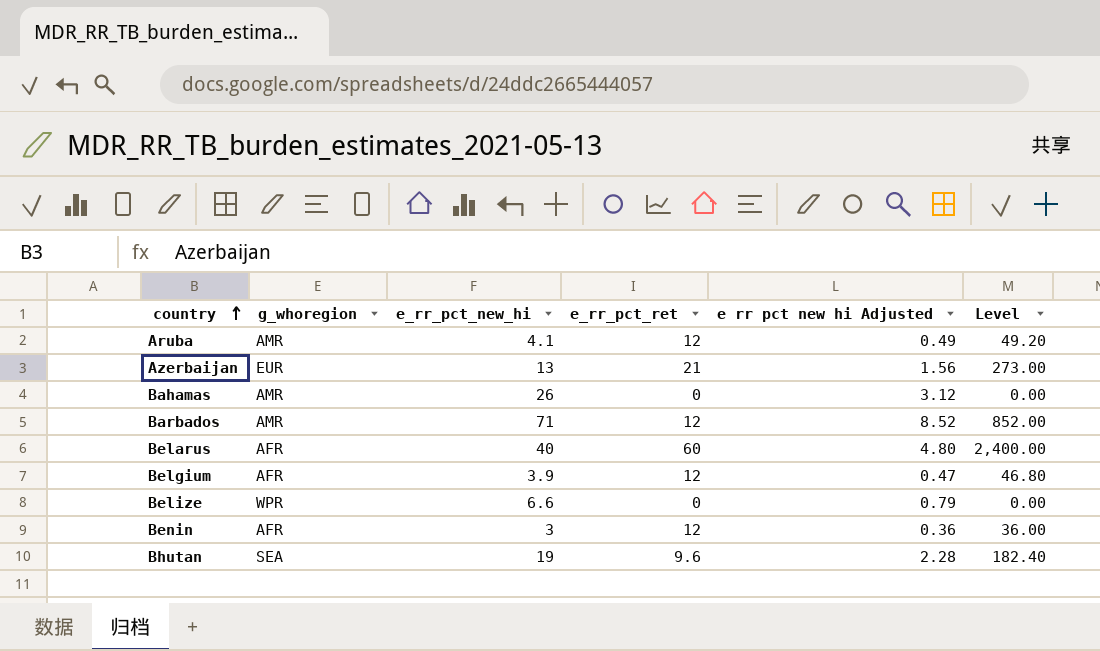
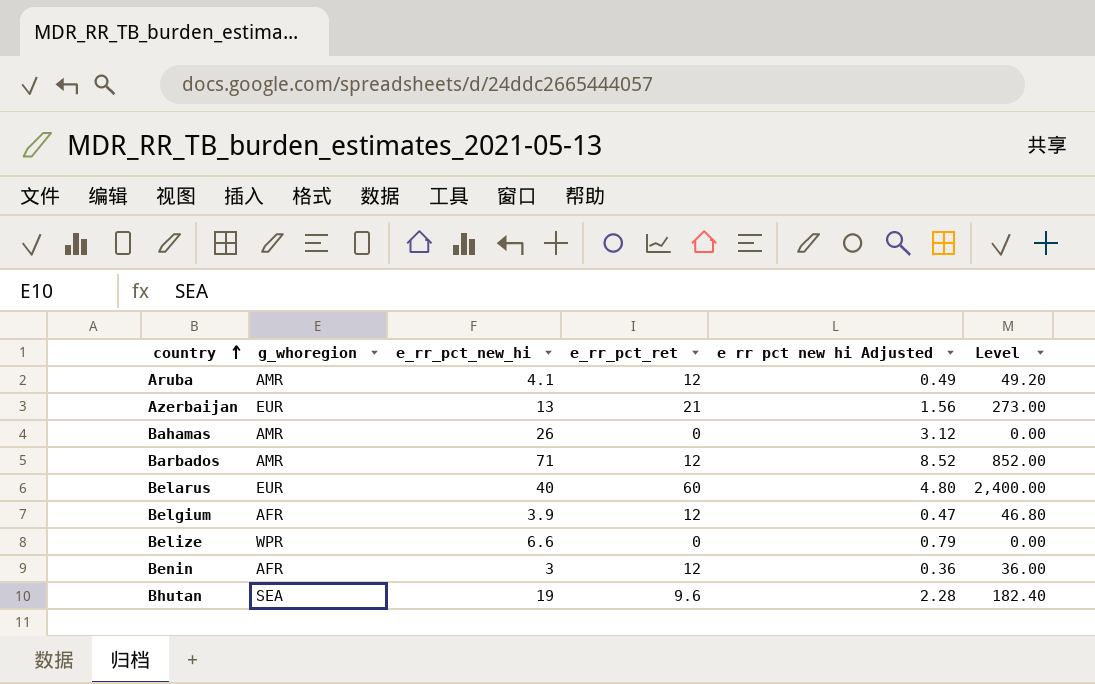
Belarus | g_whoregion: AFR -> EUR

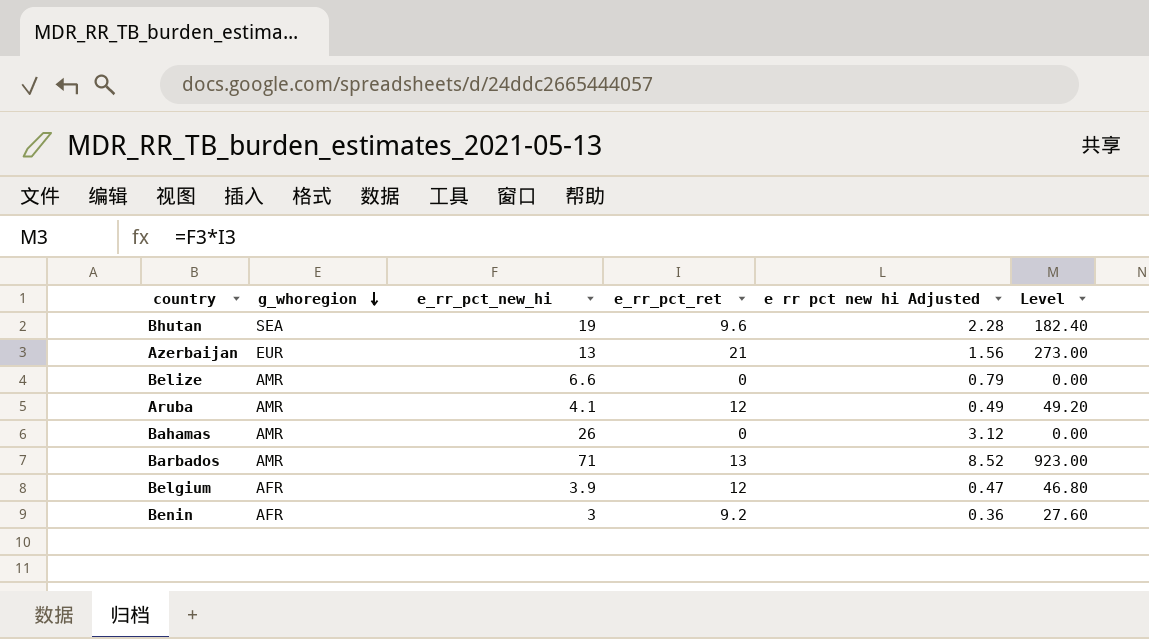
row order: country ascending -> g_whoregion descending
row Belarus: EUR | 40 | 60 | 4.80 | 2,400.00 -> none
Belize | g_whoregion: WPR -> AMR
Barbados | e_rr_pct_ret: 12 -> 13
Barbados | Level: 852.00 -> 923.00
Benin | e_rr_pct_ret: 12 -> 9.2
Benin | Level: 36.00 -> 27.60

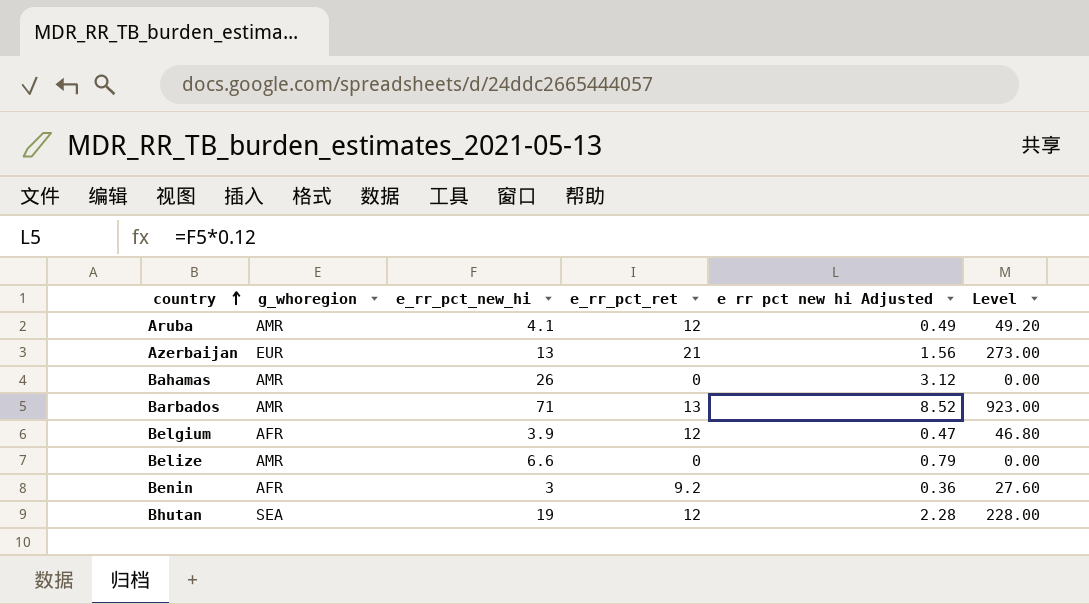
row order: g_whoregion descending -> country ascending
Bhutan | e_rr_pct_ret: 9.6 -> 12
Bhutan | Level: 182.40 -> 228.00

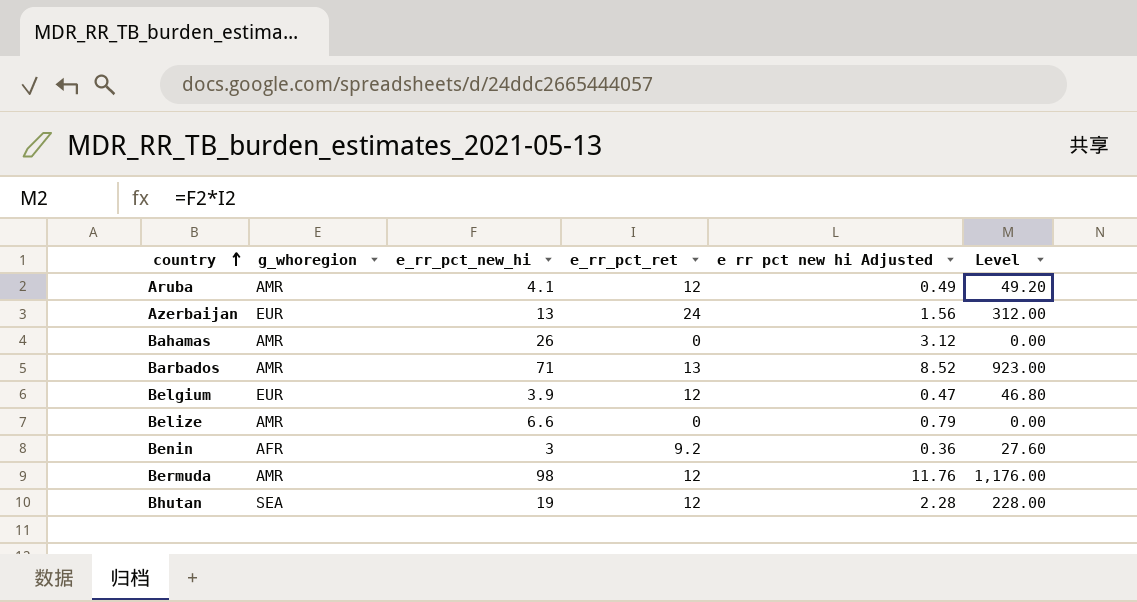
Azerbaijan | e_rr_pct_ret: 21 -> 24
Azerbaijan | Level: 273.00 -> 312.00
Belgium | g_whoregion: AFR -> EUR
row Bermuda: none -> AMR | 98 | 12 | 11.76 | 1,176.00

